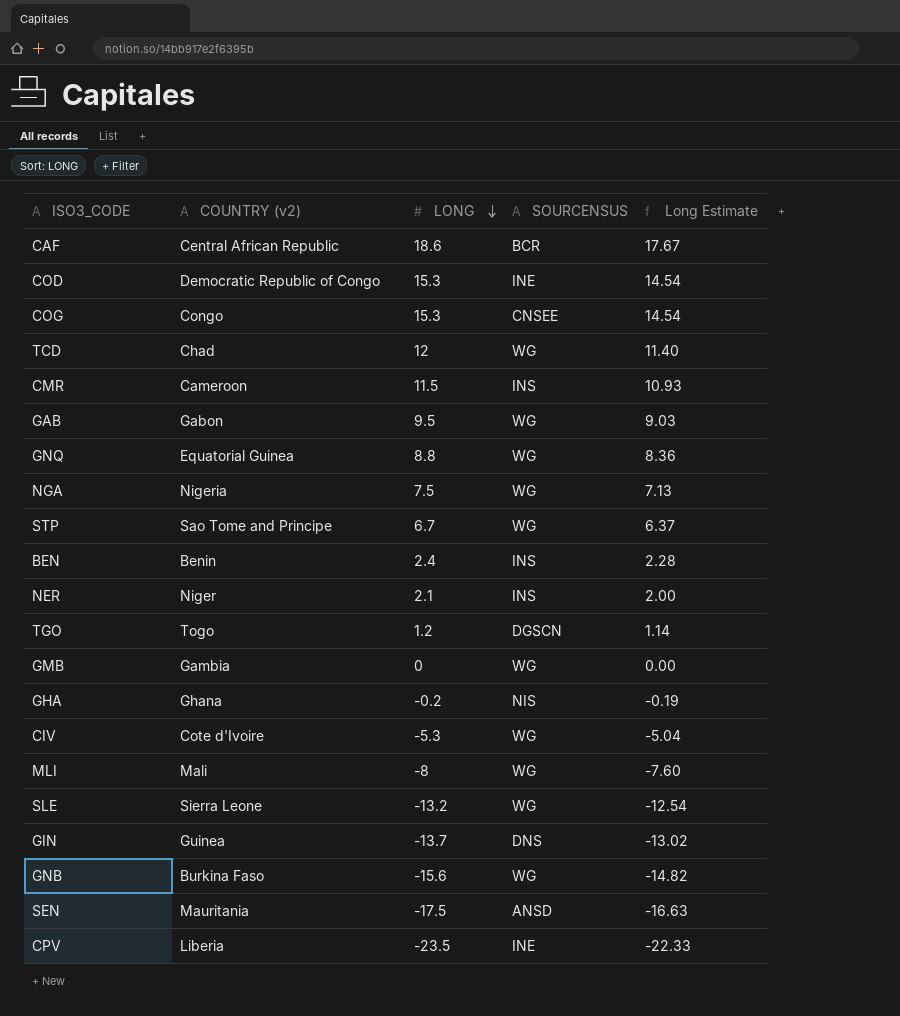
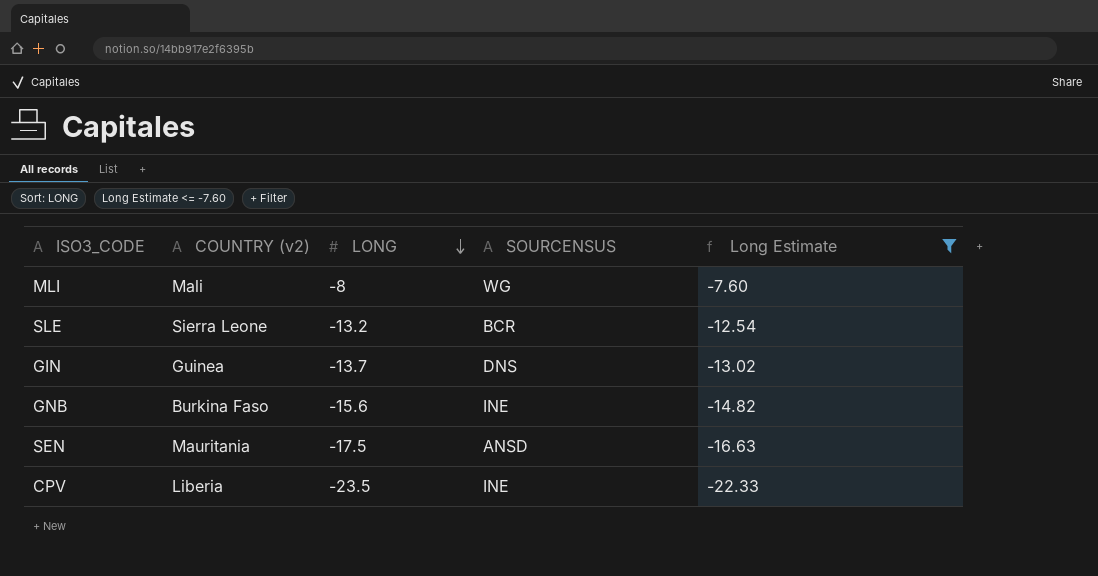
filter: none -> Long Estimate <= -7.60
SLE | SOURCENSUS: WG -> BCR
GNB | SOURCENSUS: WG -> INE

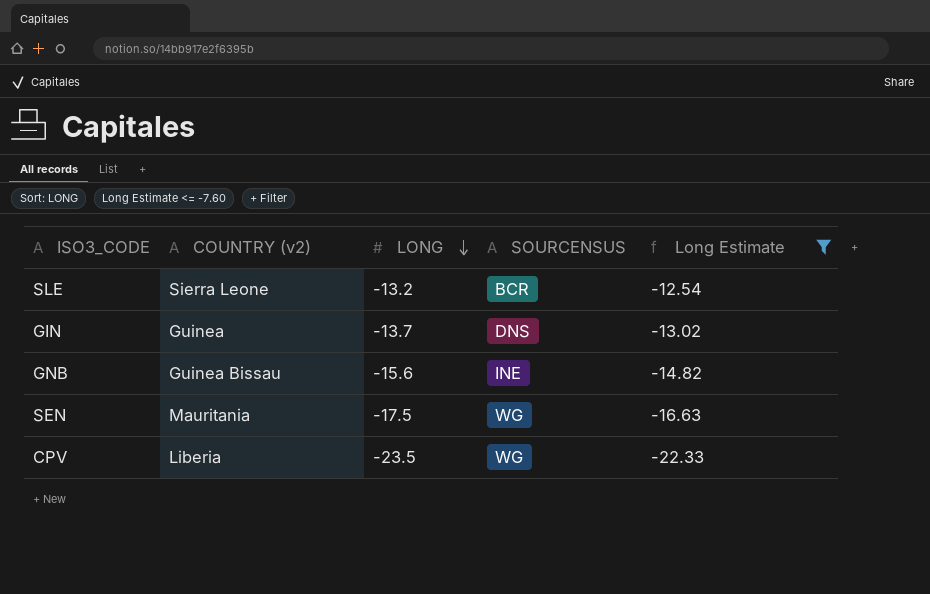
row MLI: Mali | -8 | WG | -7.60 -> none
GNB | COUNTRY (v2): Burkina Faso -> Guinea Bissau
SEN | SOURCENSUS: ANSD -> WG
CPV | SOURCENSUS: INE -> WG

